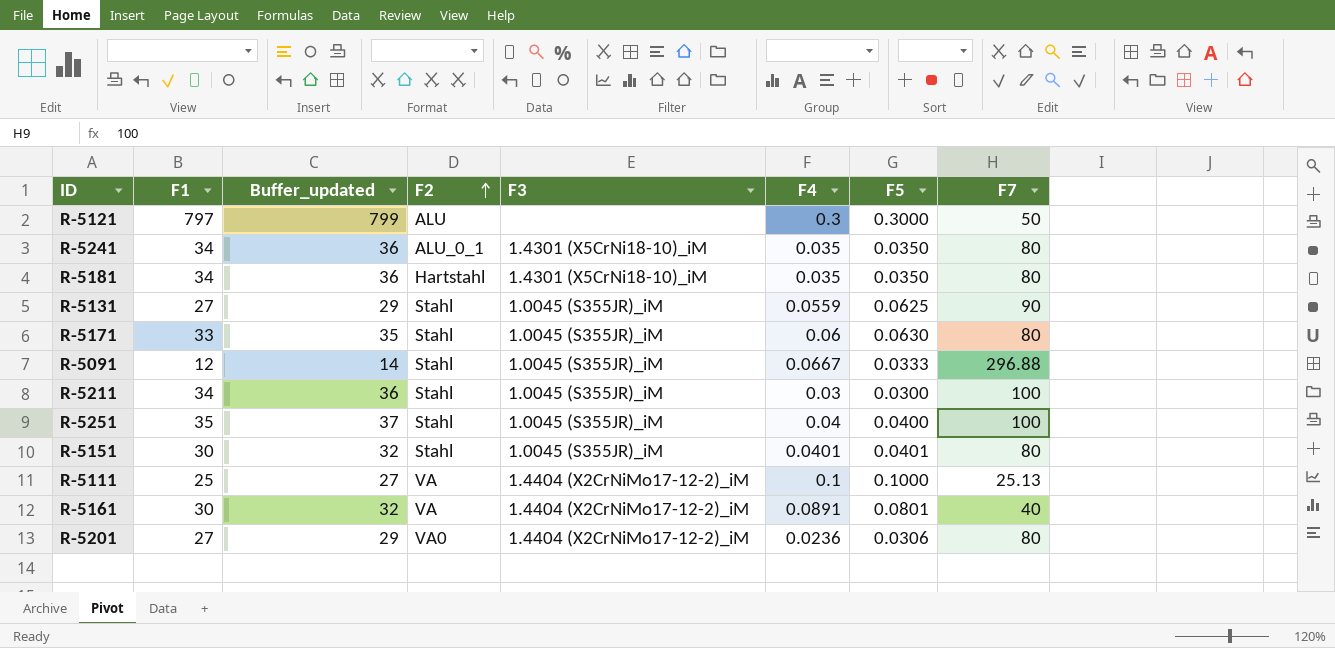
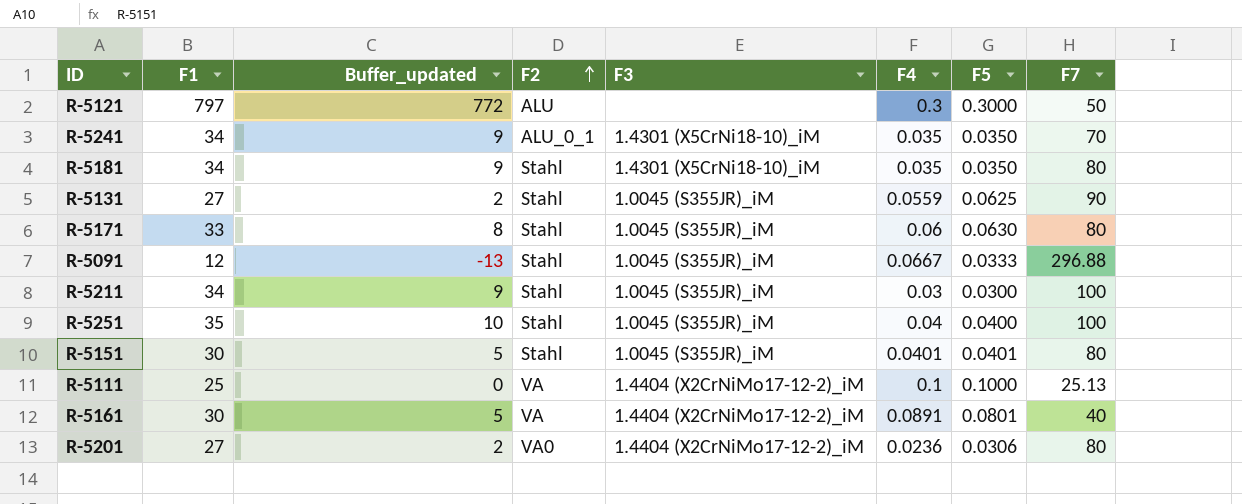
column Buffer_updated | formula: [F1] + 2 -> [F1] - 25
R-5241 | F7: 80 -> 70
R-5181 | F2: Hartstahl -> Stahl

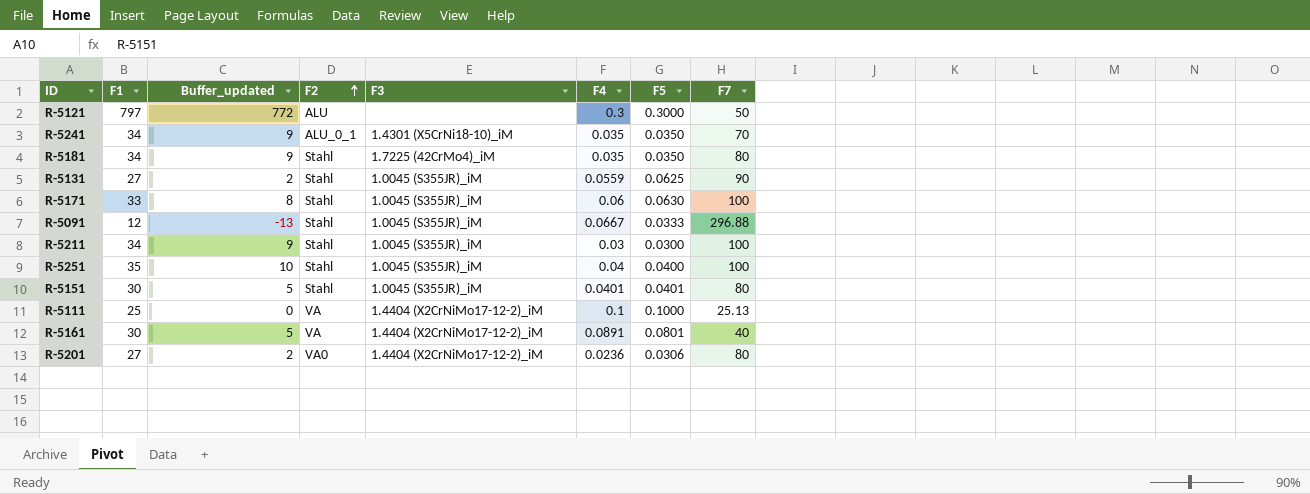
R-5181 | F3: 1.4301 (X5CrNi18-10)_iM -> 1.7225 (42CrMo4)_iM
R-5171 | F7: 80 -> 100

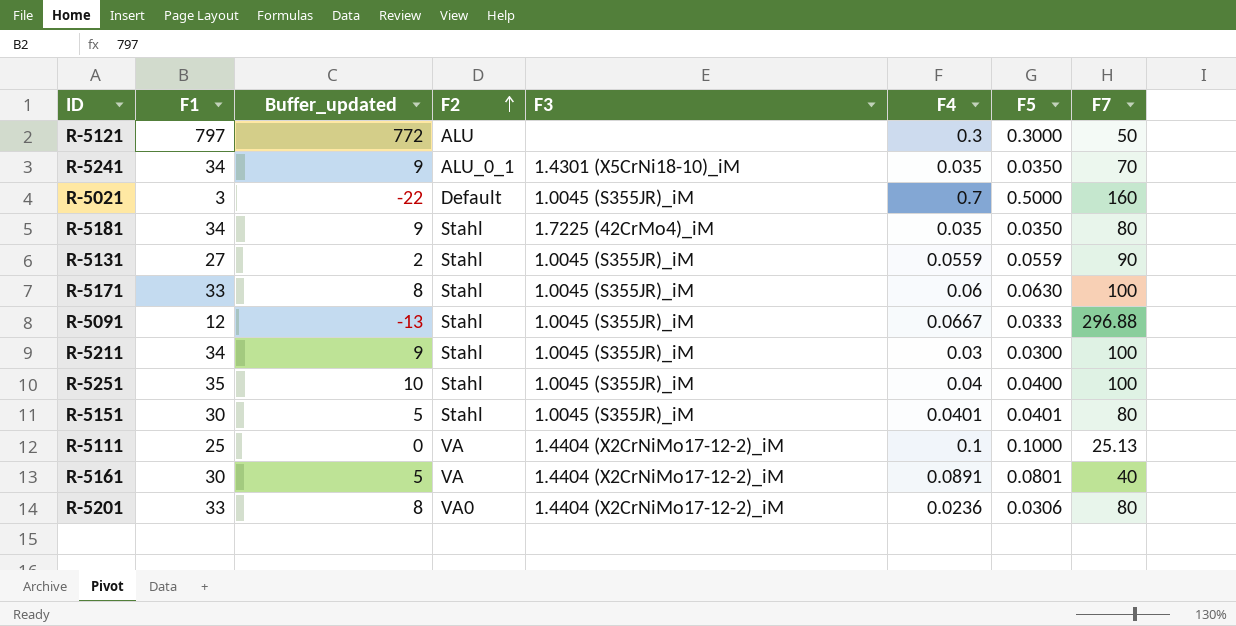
row R-5021: none -> 3 | -22 | Default | 1.0045 (S355JR)_iM | 0.7 | 0.5000 | 160
R-5131 | F5: 0.0625 -> 0.0559
R-5201 | F1: 27 -> 33
R-5201 | Buffer_updated: 2 -> 8

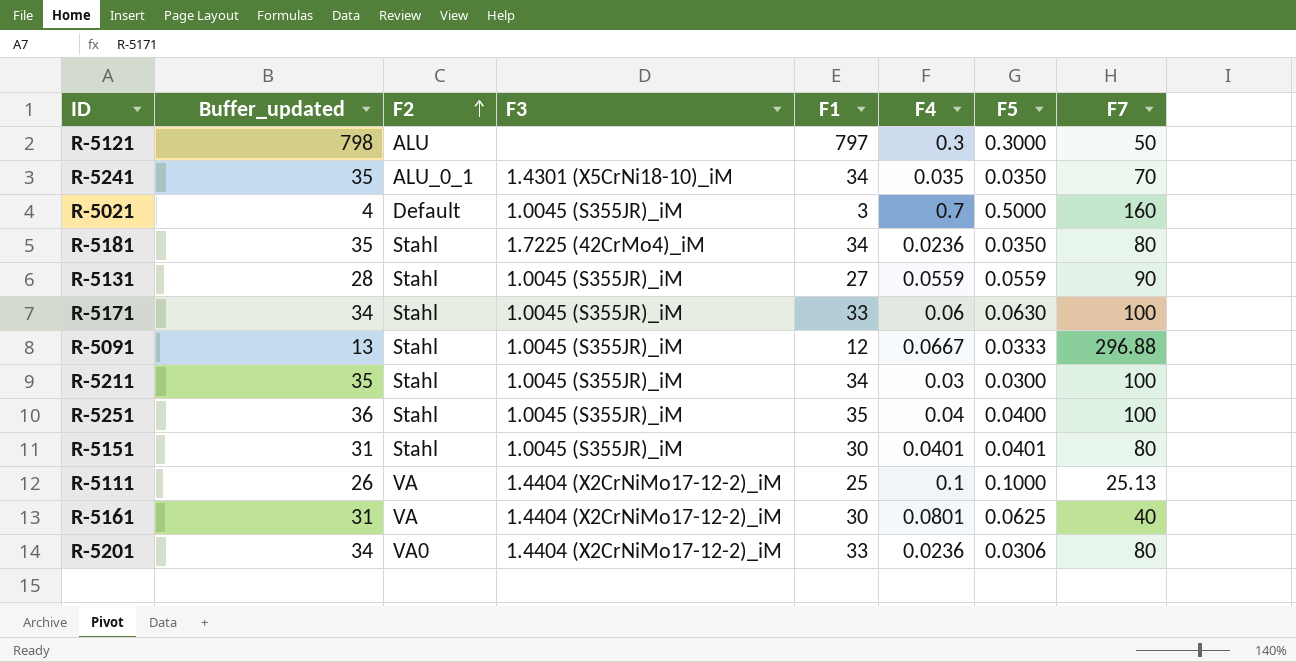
column Buffer_updated | formula: [F1] - 25 -> [F1] + 1
column F1 | position: 2 -> 5
R-5181 | F4: 0.035 -> 0.0236
R-5161 | F4: 0.0891 -> 0.0801
R-5161 | F5: 0.0801 -> 0.0625

